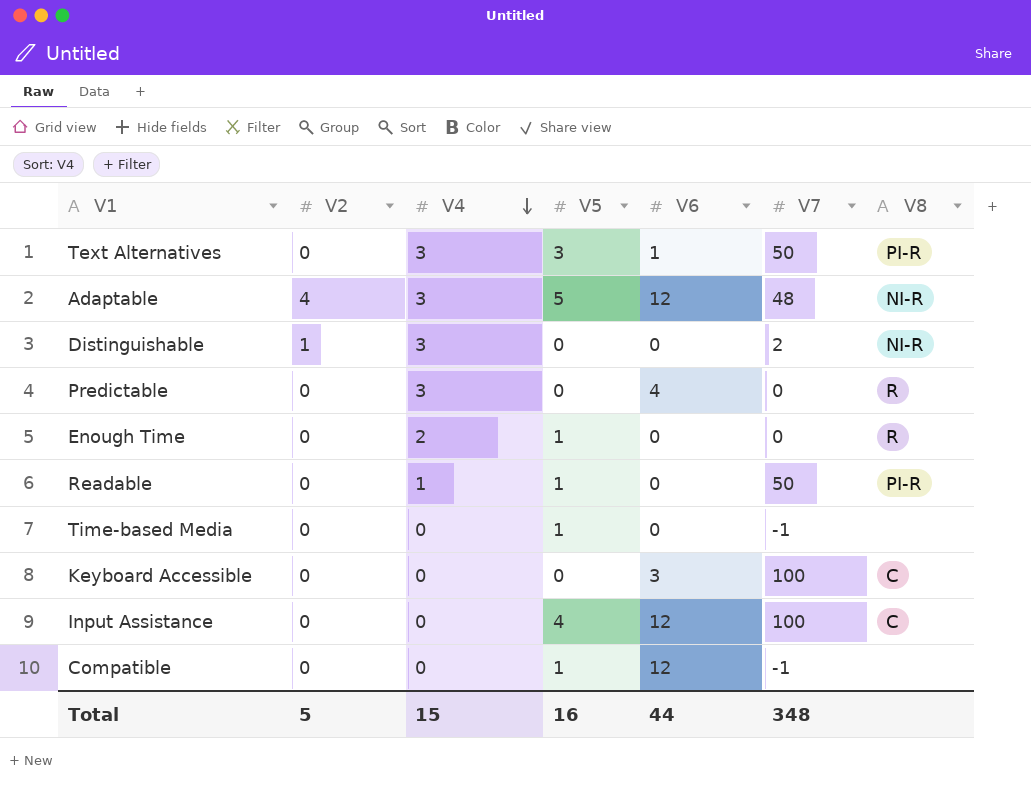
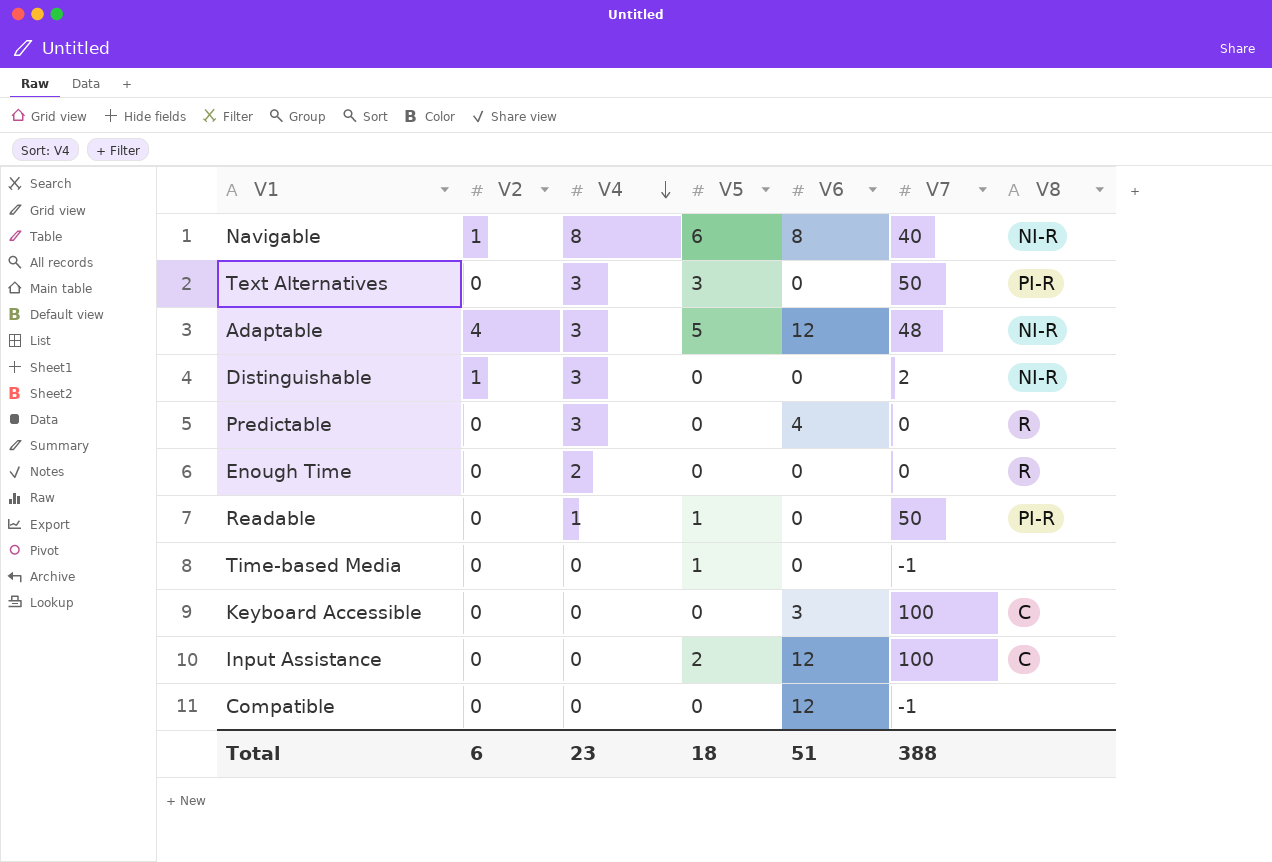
row Navigable: none -> 1 | 8 | 6 | 8 | 40 | NI-R
Text Alternatives | V6: 1 -> 0
Enough Time | V5: 1 -> 0
Input Assistance | V5: 4 -> 2
Compatible | V5: 1 -> 0
Total | V2: 5 -> 6
Total | V4: 15 -> 23
Total | V5: 16 -> 18
Total | V6: 44 -> 51
Total | V7: 348 -> 388

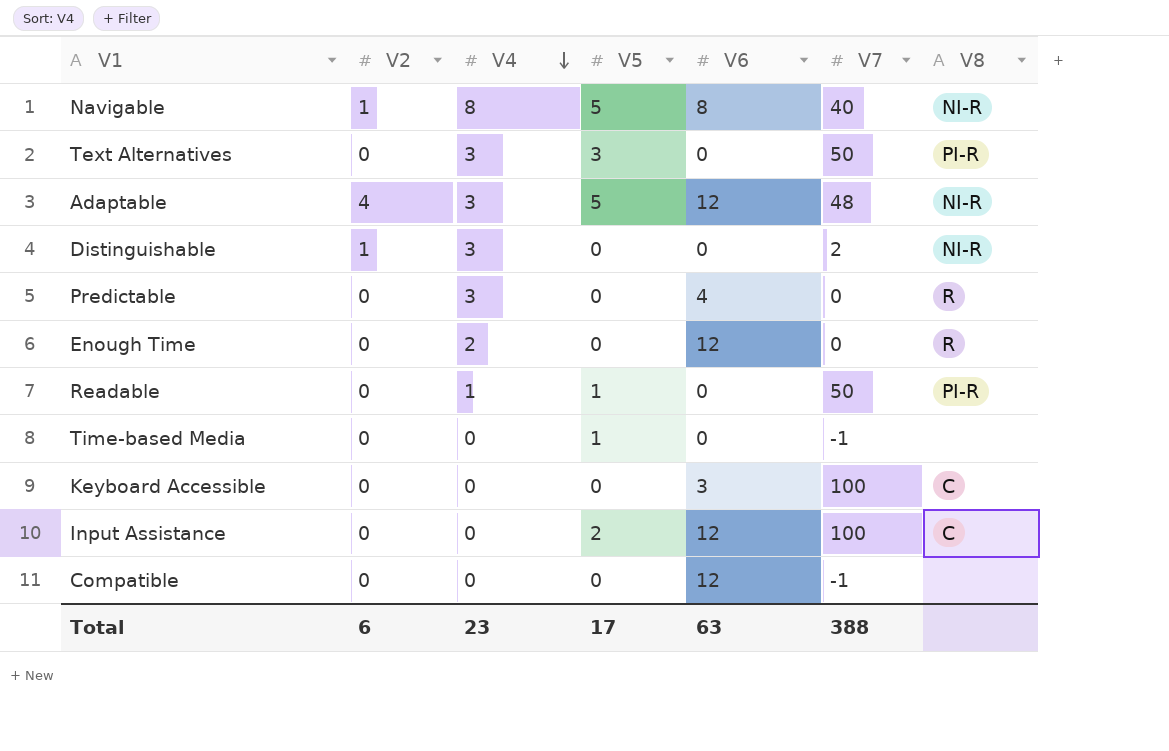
Navigable | V5: 6 -> 5
Enough Time | V6: 0 -> 12
Total | V5: 18 -> 17
Total | V6: 51 -> 63

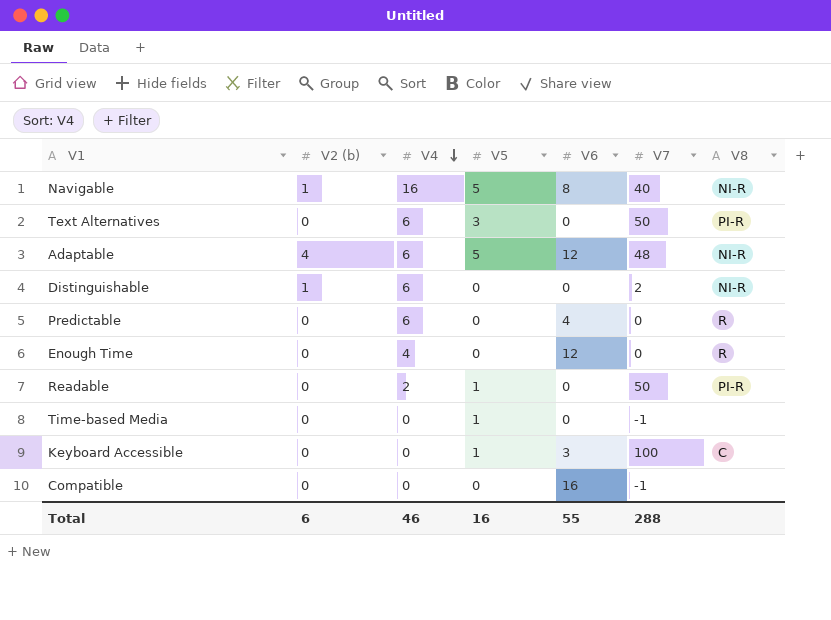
column name: V2 -> V2 (b)
row Input Assistance: 0 | 0 | 2 | 12 | 100 | C -> none
Navigable | V4: 8 -> 16
Text Alternatives | V4: 3 -> 6
Adaptable | V4: 3 -> 6
Distinguishable | V4: 3 -> 6
Predictable | V4: 3 -> 6
Enough Time | V4: 2 -> 4
Readable | V4: 1 -> 2
Keyboard Accessible | V5: 0 -> 1
Compatible | V6: 12 -> 16
Total | V4: 23 -> 46
Total | V5: 17 -> 16
Total | V6: 63 -> 55
Total | V7: 388 -> 288

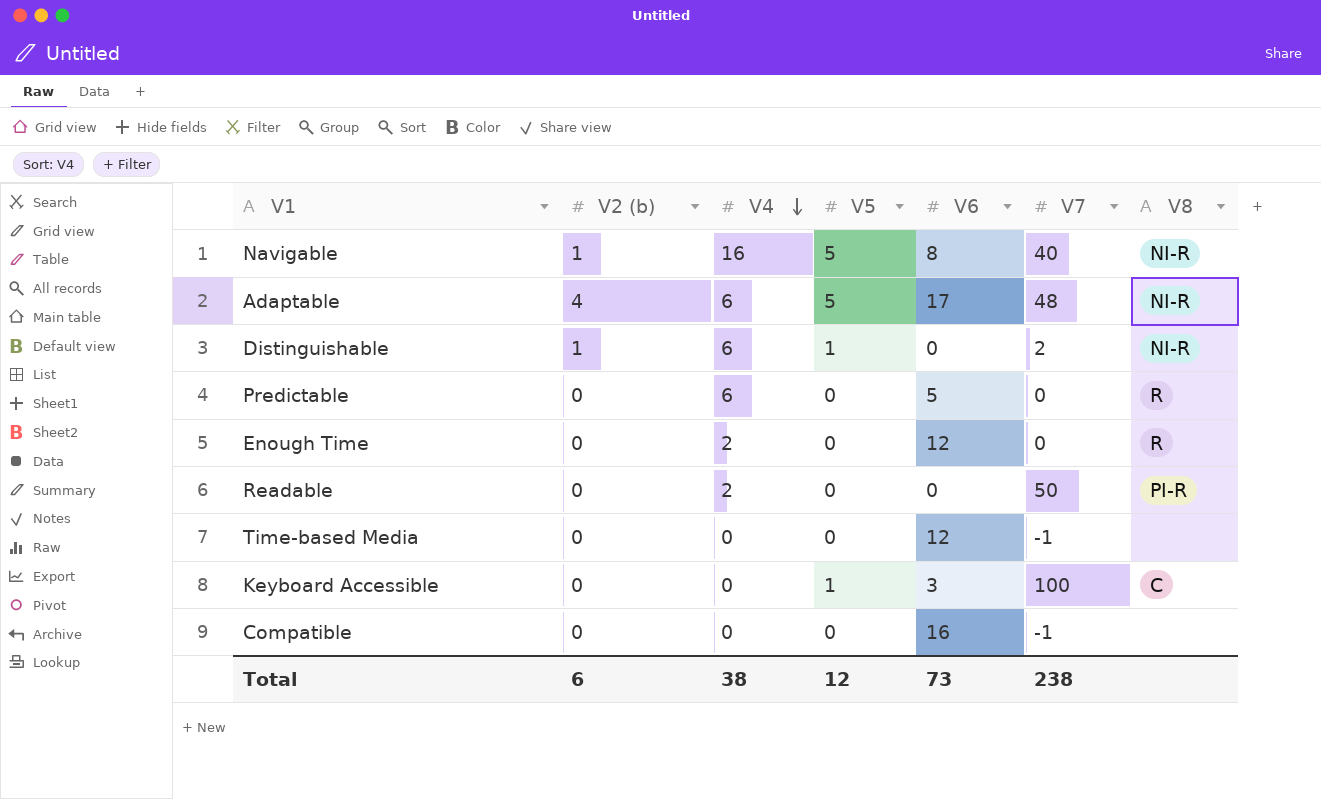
row Text Alternatives: 0 | 6 | 3 | 0 | 50 | PI-R -> none
Adaptable | V6: 12 -> 17
Distinguishable | V5: 0 -> 1
Predictable | V6: 4 -> 5
Enough Time | V4: 4 -> 2
Readable | V5: 1 -> 0
Time-based Media | V5: 1 -> 0
Time-based Media | V6: 0 -> 12
Total | V4: 46 -> 38
Total | V5: 16 -> 12
Total | V6: 55 -> 73
Total | V7: 288 -> 238

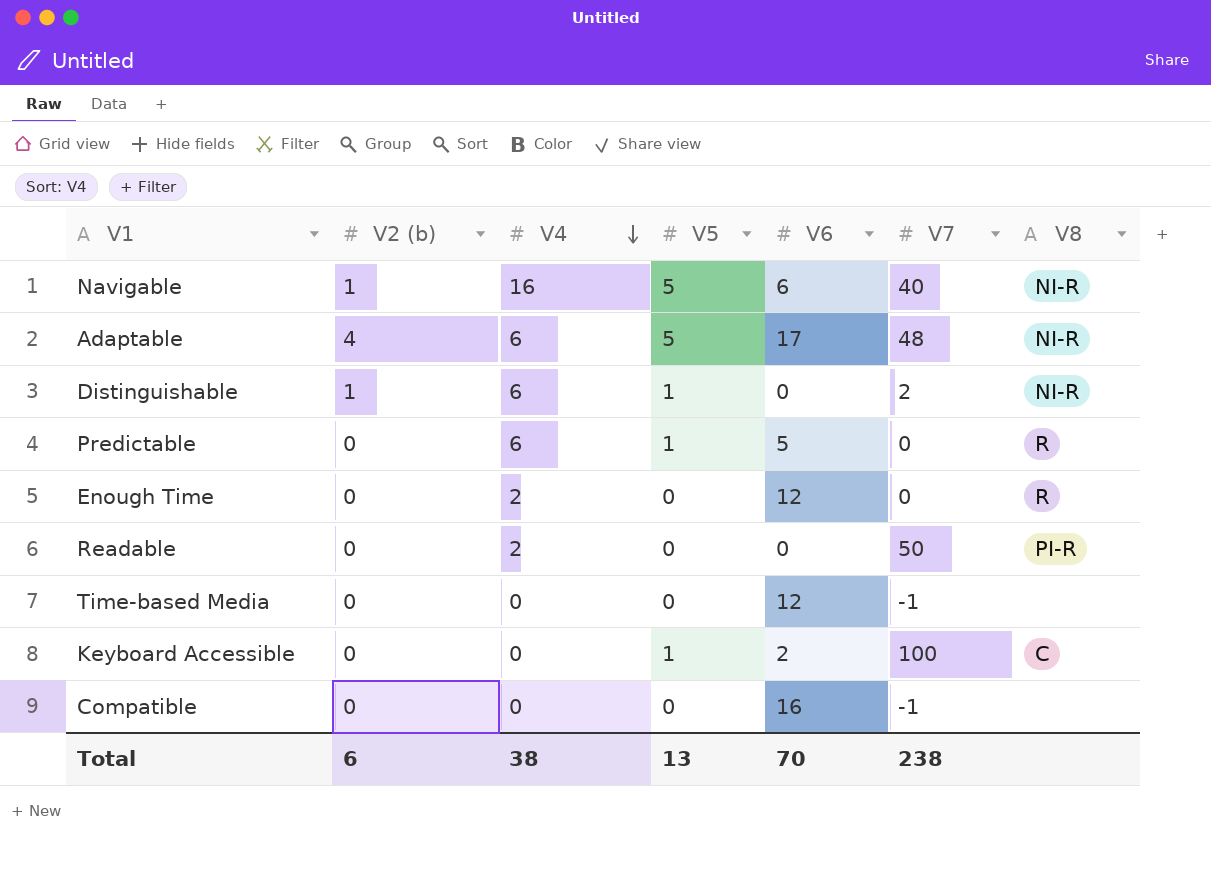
Navigable | V6: 8 -> 6
Predictable | V5: 0 -> 1
Keyboard Accessible | V6: 3 -> 2
Total | V5: 12 -> 13
Total | V6: 73 -> 70

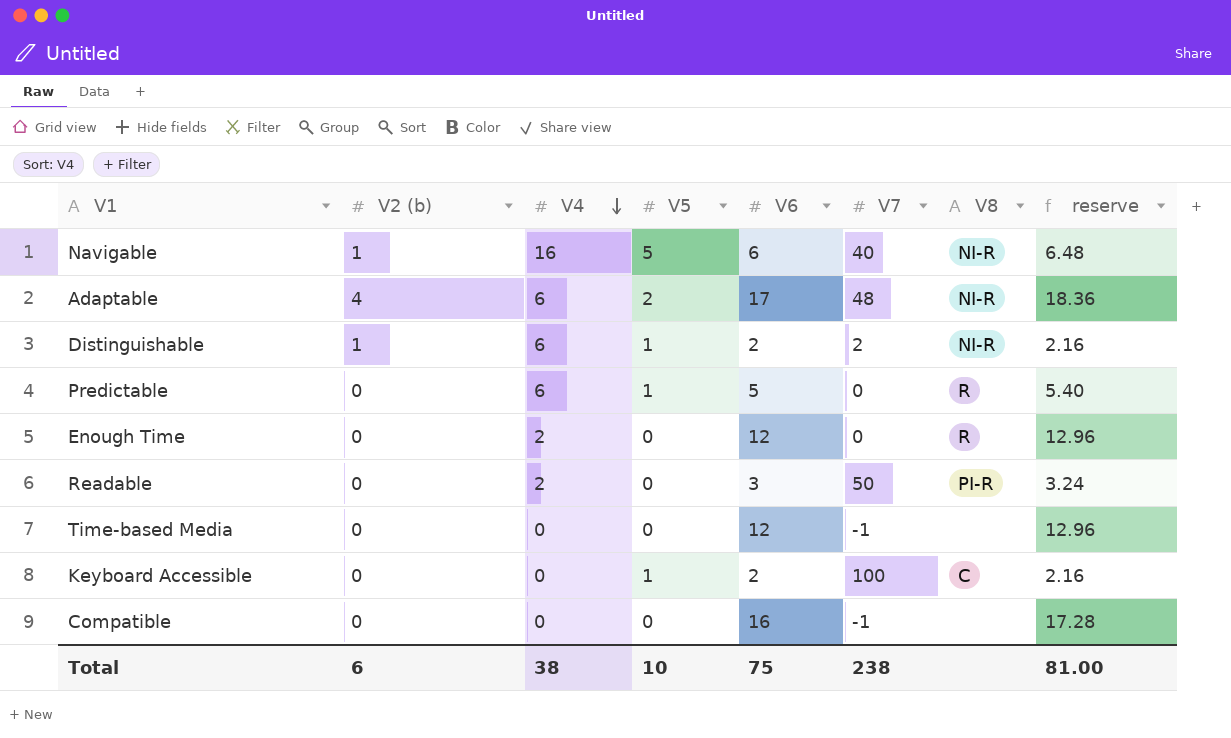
column reserve | formula: none -> [V6] * 1.08
Adaptable | V5: 5 -> 2
Distinguishable | V6: 0 -> 2
Readable | V6: 0 -> 3
Total | V5: 13 -> 10
Total | V6: 70 -> 75

